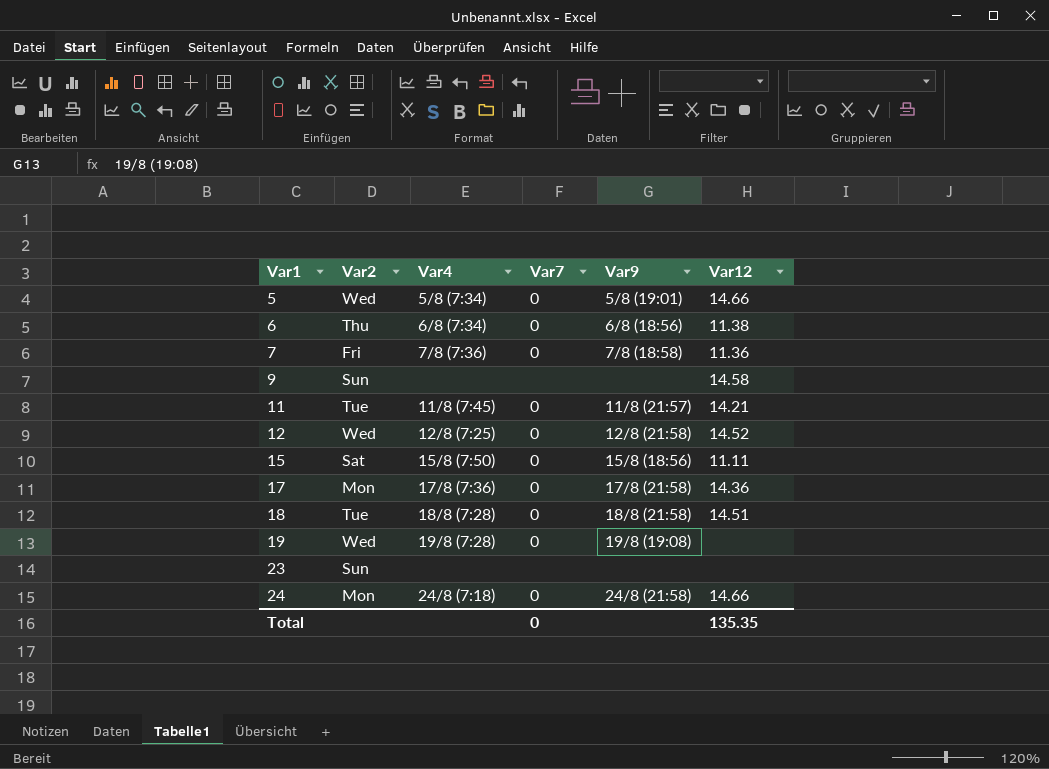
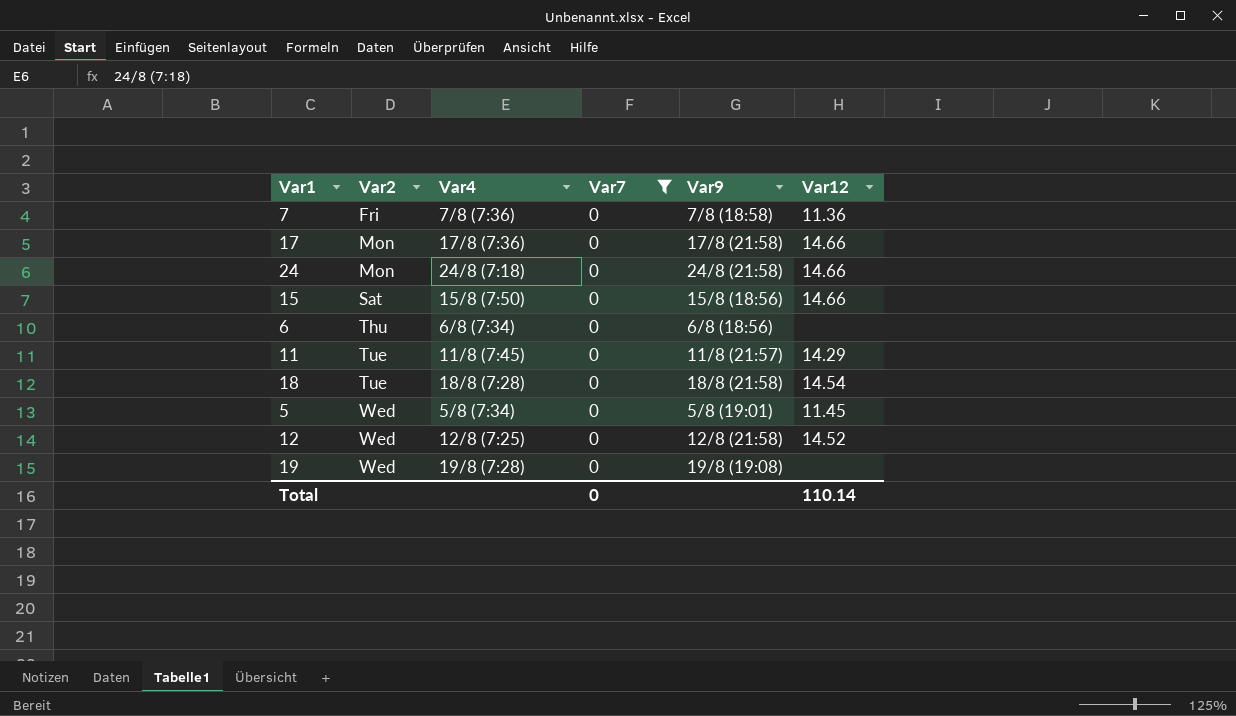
filter: none -> Var7 = 0
row order: Var1 ascending -> Var2 ascending
17 | Var12: 14.36 -> 14.66
15 | Var12: 11.11 -> 14.66
6 | Var12: 11.38 -> none
11 | Var12: 14.21 -> 14.29
18 | Var12: 14.51 -> 14.54
5 | Var12: 14.66 -> 11.45
Total | Var12: 135.35 -> 110.14

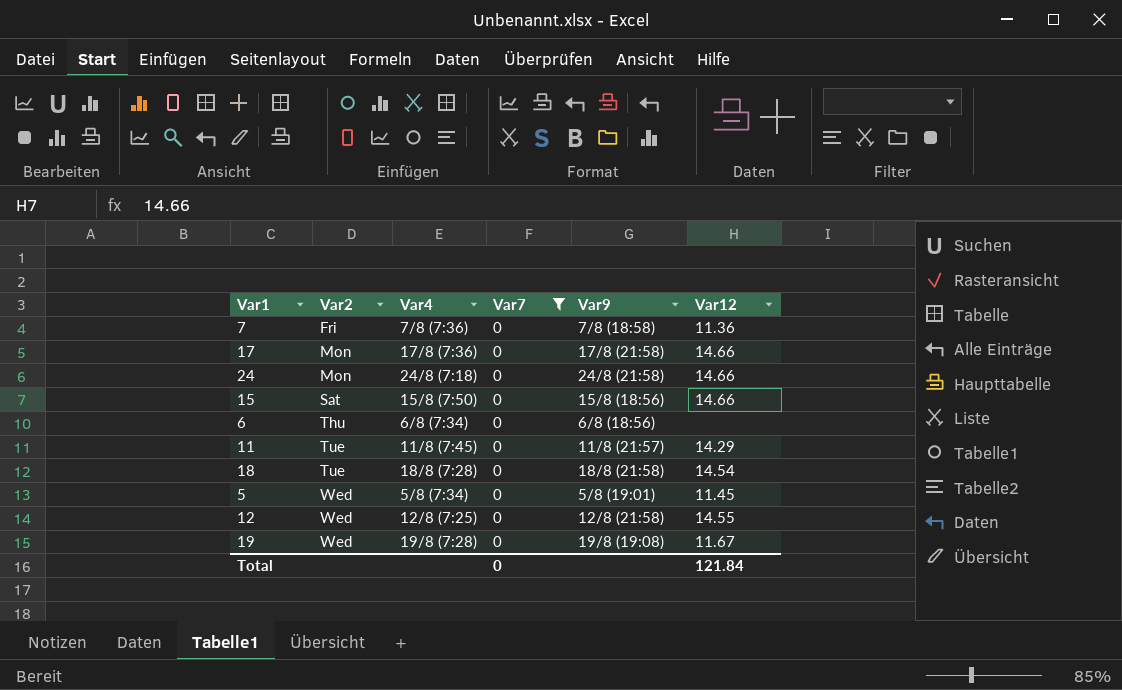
12 | Var12: 14.52 -> 14.55
19 | Var12: none -> 11.67
Total | Var12: 110.14 -> 121.84

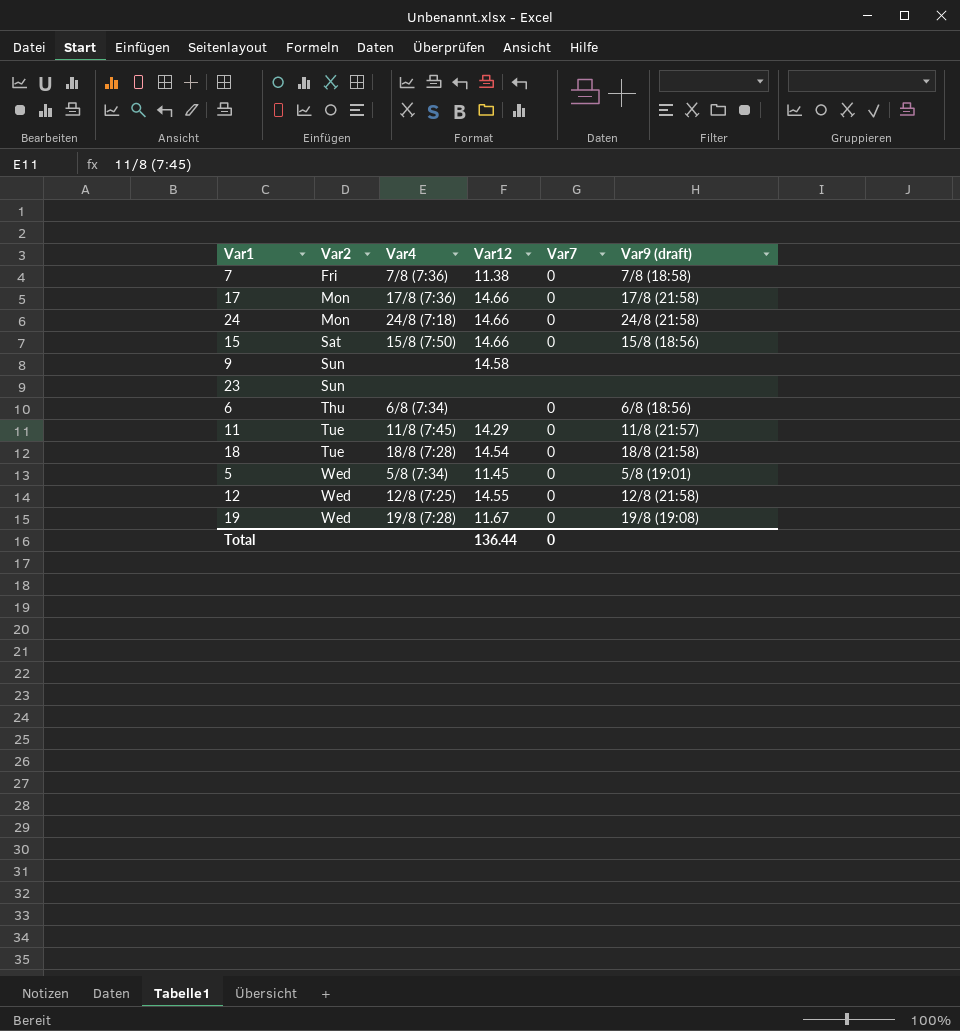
filter: Var7 = 0 -> none
column Var12 | position: 6 -> 4
column name: Var9 -> Var9 (draft)
7 | Var12: 11.36 -> 11.38
Total | Var12: 121.84 -> 136.44

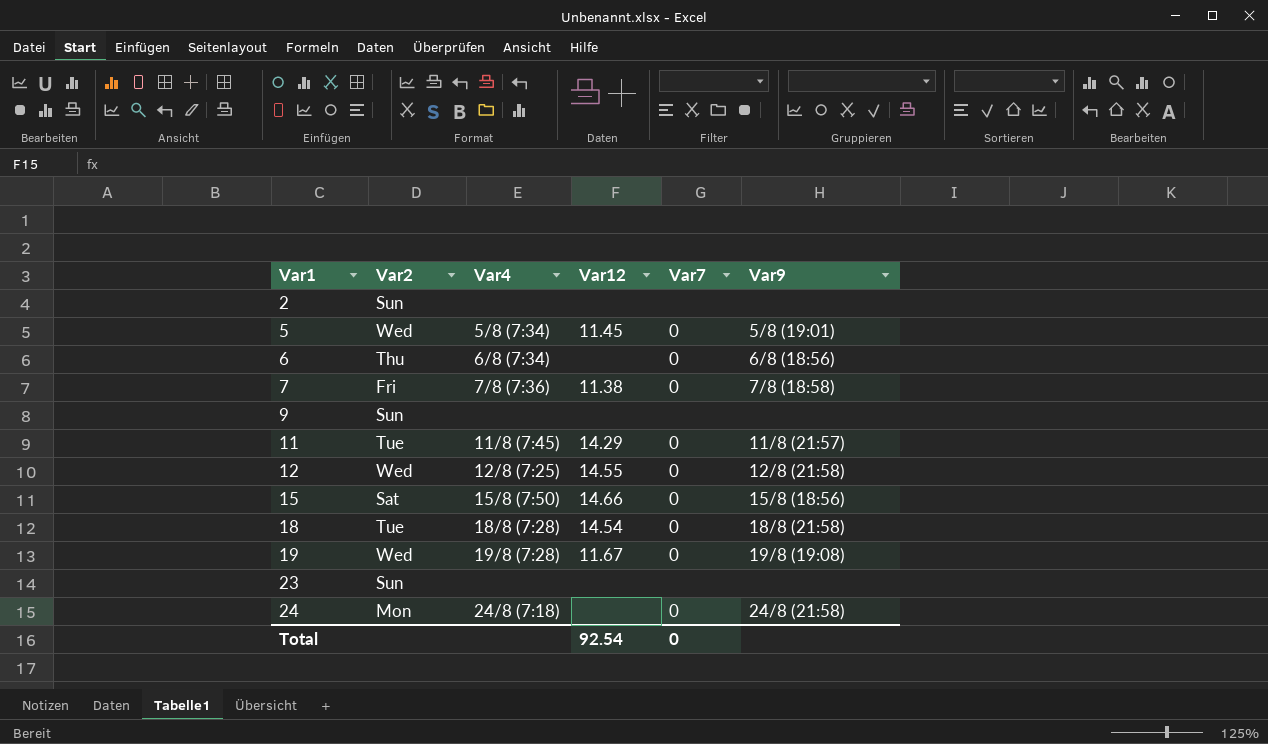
row order: Var2 ascending -> Var1 ascending
column name: Var9 (draft) -> Var9
row 17: Mon | 17/8 (7:36) | 14.66 | 0 | 17/8 (21:58) -> none
row 2: none -> Sun | none | none | none | none
9 | Var12: 14.58 -> none
24 | Var12: 14.66 -> none
Total | Var12: 136.44 -> 92.54

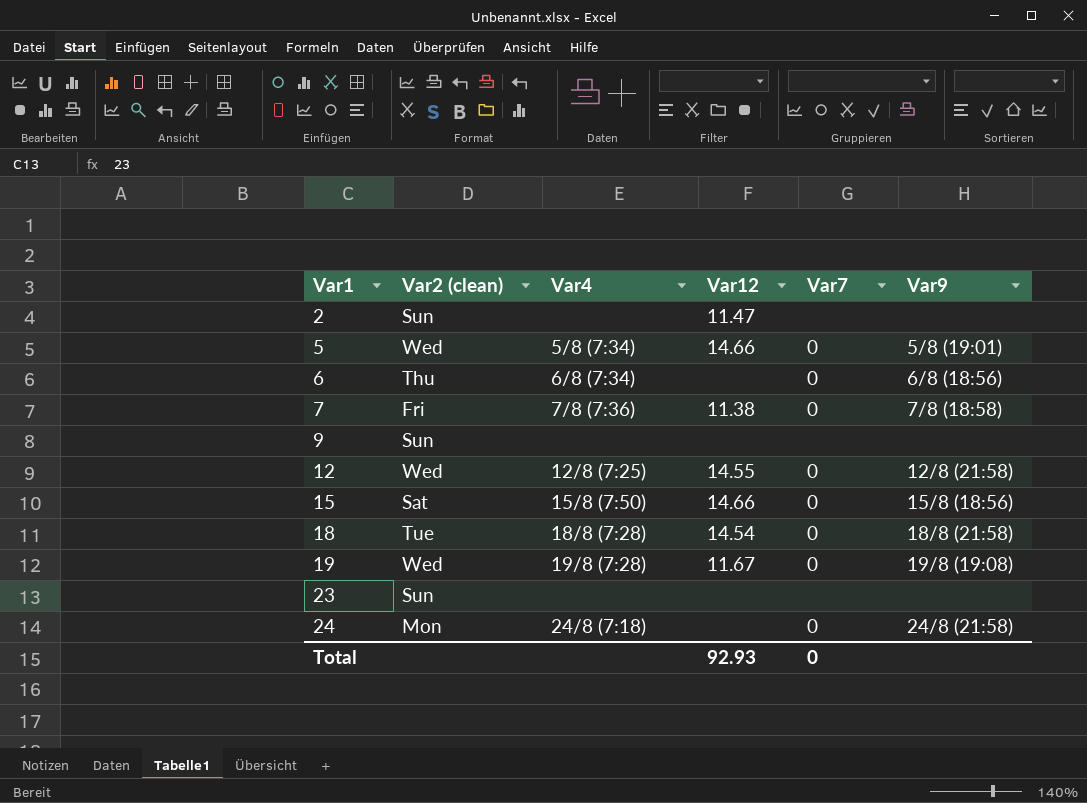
column name: Var2 -> Var2 (clean)
row 11: Tue | 11/8 (7:45) | 14.29 | 0 | 11/8 (21:57) -> none
2 | Var12: none -> 11.47
5 | Var12: 11.45 -> 14.66
Total | Var12: 92.54 -> 92.93

